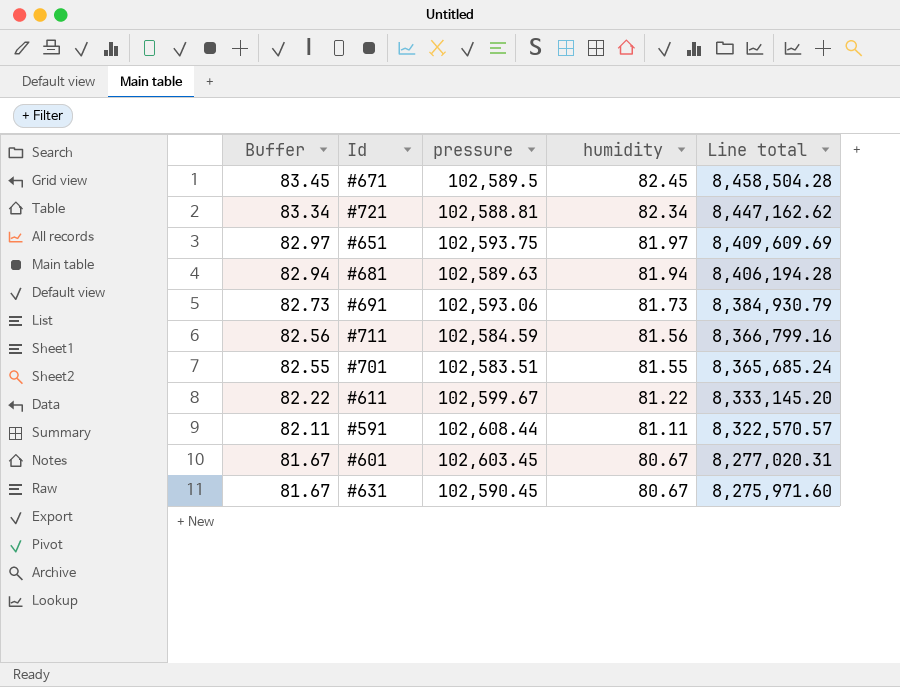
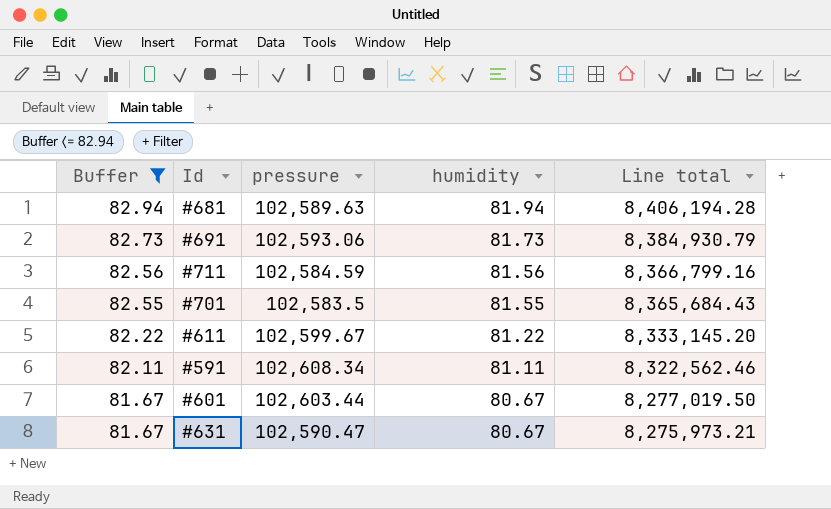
filter: none -> Buffer <= 82.94
#701 | pressure: 102,583.51 -> 102,583.5
#701 | Line total: 8,365,685.24 -> 8,365,684.43
#591 | pressure: 102,608.44 -> 102,608.34
#591 | Line total: 8,322,570.57 -> 8,322,562.46
#601 | pressure: 102,603.45 -> 102,603.44
#601 | Line total: 8,277,020.31 -> 8,277,019.50
#631 | pressure: 102,590.45 -> 102,590.47
#631 | Line total: 8,275,971.60 -> 8,275,973.21

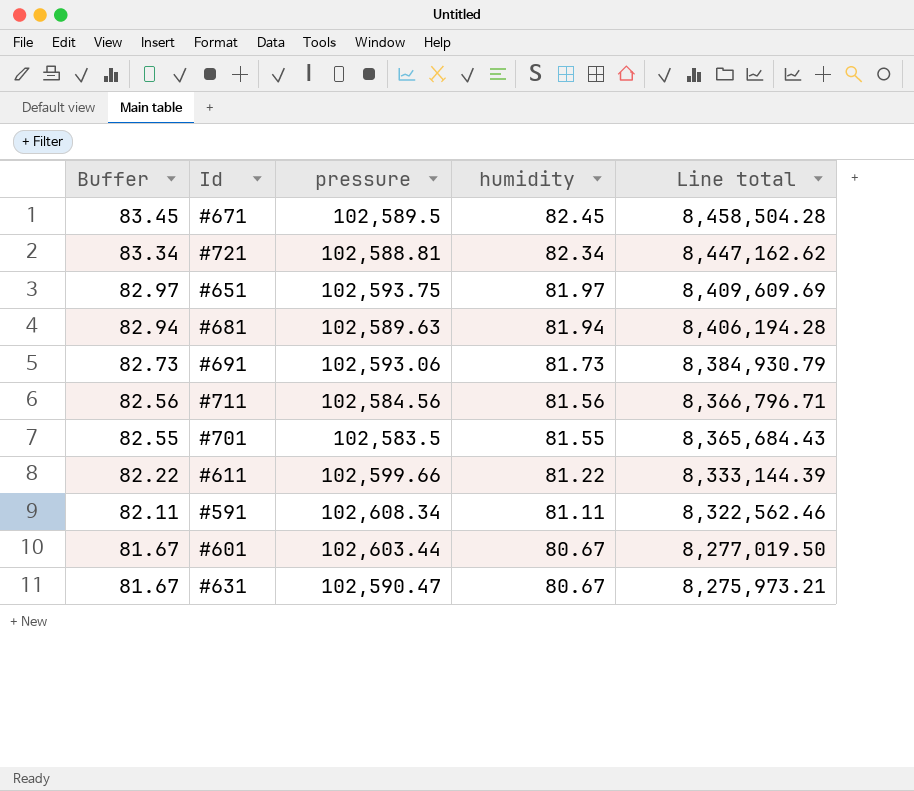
filter: Buffer <= 82.94 -> none
#711 | pressure: 102,584.59 -> 102,584.56
#711 | Line total: 8,366,799.16 -> 8,366,796.71
#611 | pressure: 102,599.67 -> 102,599.66
#611 | Line total: 8,333,145.20 -> 8,333,144.39

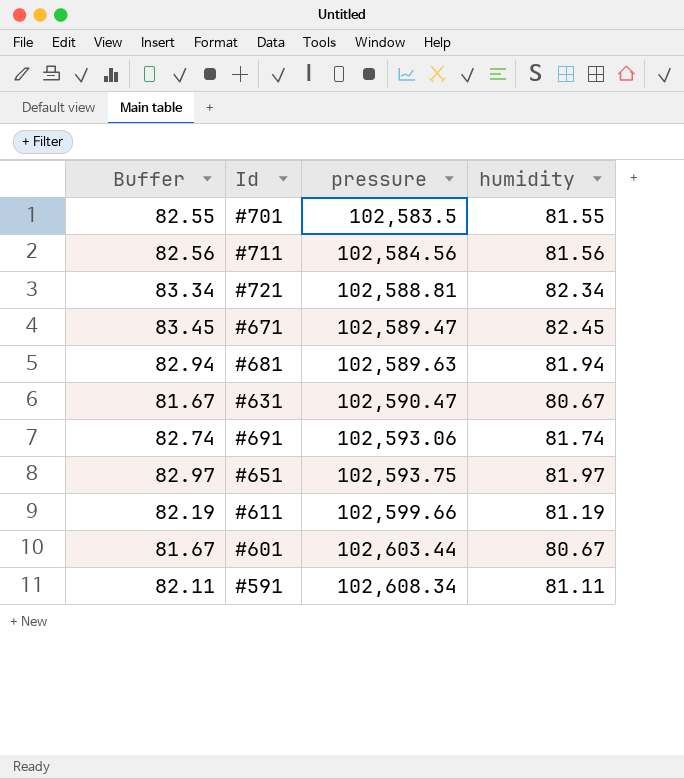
row order: Buffer descending -> pressure ascending
column Line total | formula: [pressure] * [humidity] -> none
#671 | pressure: 102,589.5 -> 102,589.47
#691 | Buffer: 82.73 -> 82.74
#691 | humidity: 81.73 -> 81.74
#611 | Buffer: 82.22 -> 82.19
#611 | humidity: 81.22 -> 81.19

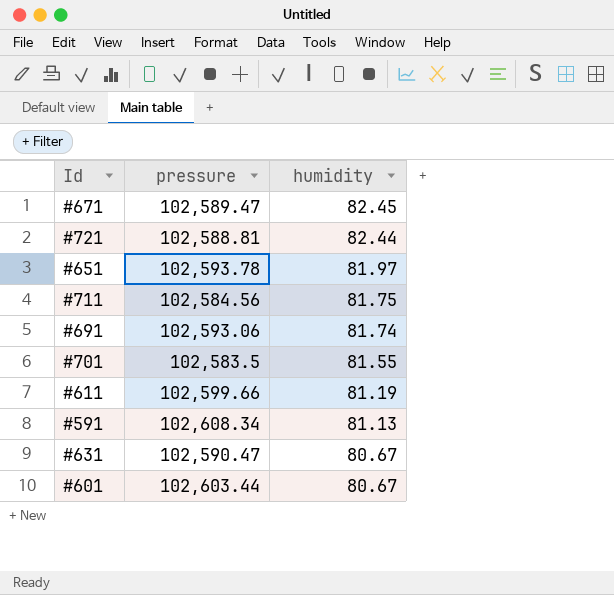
row order: pressure ascending -> humidity descending
column Buffer | formula: [humidity] + 1 -> none
row #681: 82.94 | 102,589.63 | 81.94 -> none
#721 | humidity: 82.34 -> 82.44
#651 | pressure: 102,593.75 -> 102,593.78
#711 | humidity: 81.56 -> 81.75
#591 | humidity: 81.11 -> 81.13

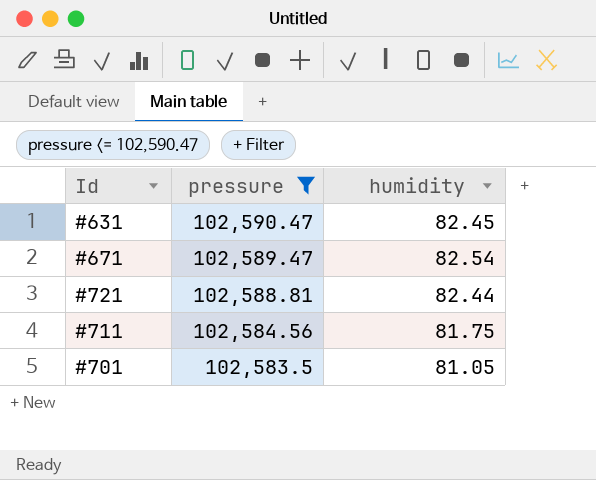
filter: none -> pressure <= 102,590.47
row order: humidity descending -> pressure descending
#631 | humidity: 80.67 -> 82.45
#671 | humidity: 82.45 -> 82.54
#701 | humidity: 81.55 -> 81.05

